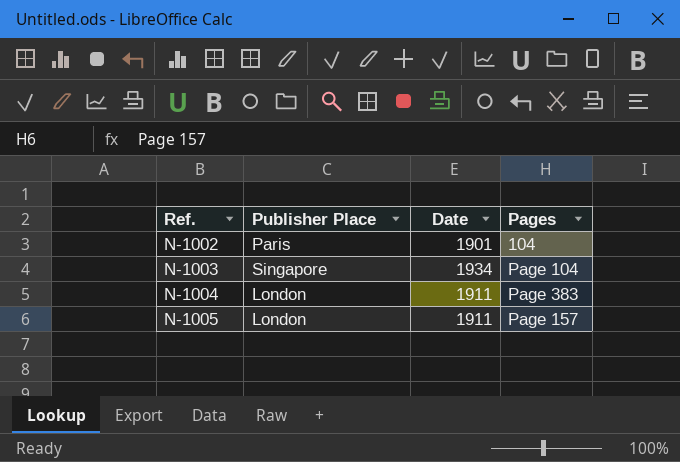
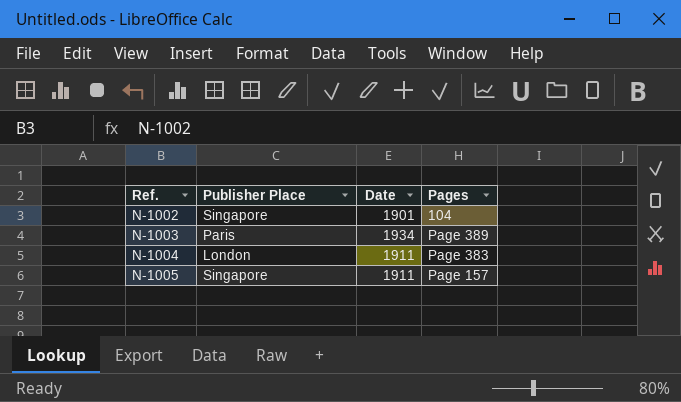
N-1002 | Publisher Place: Paris -> Singapore
N-1003 | Publisher Place: Singapore -> Paris
N-1003 | Pages: Page 104 -> Page 389
N-1005 | Publisher Place: London -> Singapore

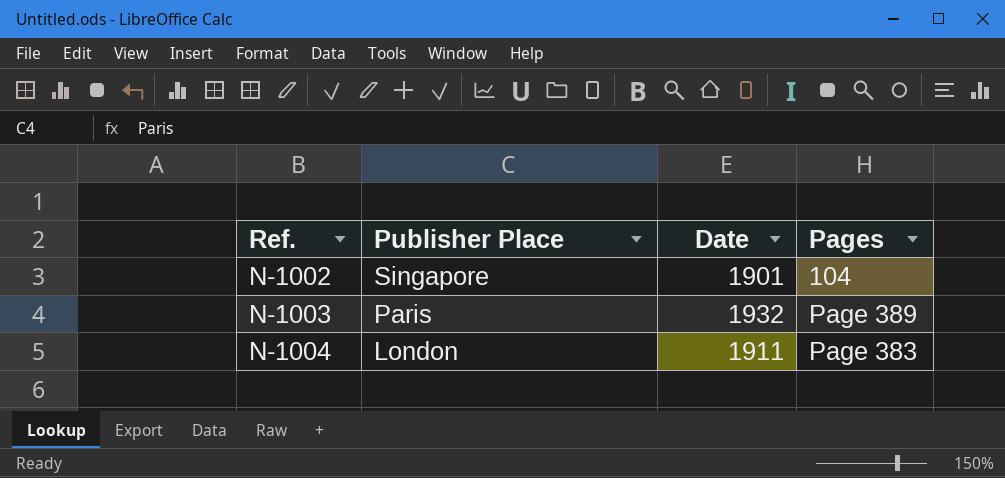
row N-1005: Singapore | 1911 | Page 157 -> none
N-1003 | Date: 1934 -> 1932

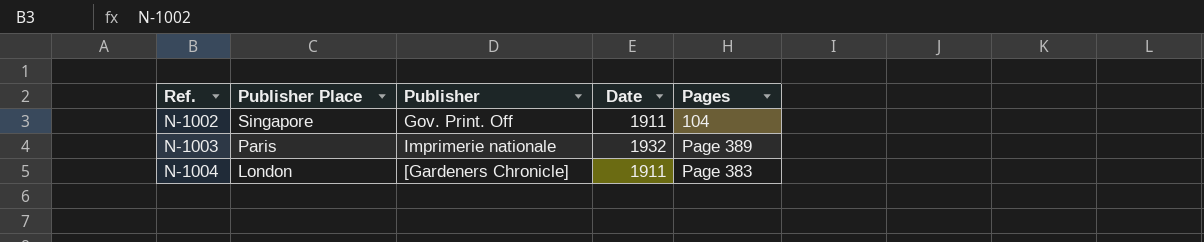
column Publisher | position: none -> 3
N-1002 | Date: 1901 -> 1911

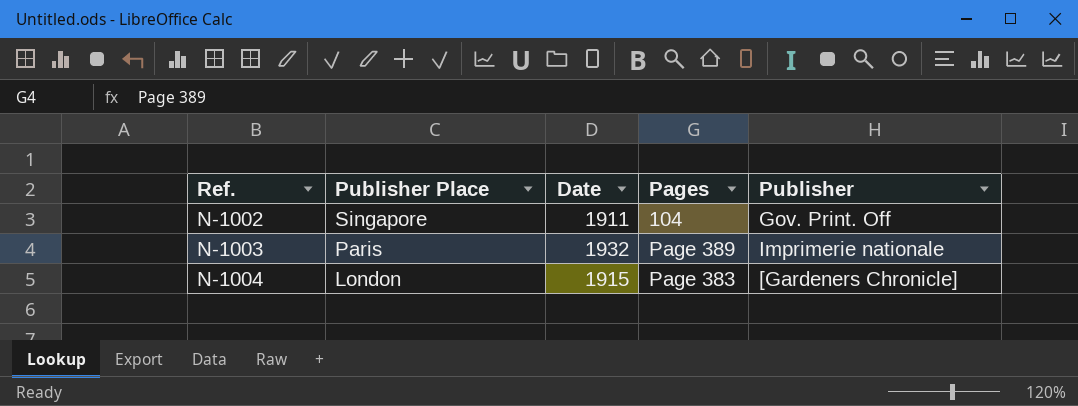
column Publisher | position: 3 -> 5
N-1004 | Date: 1911 -> 1915

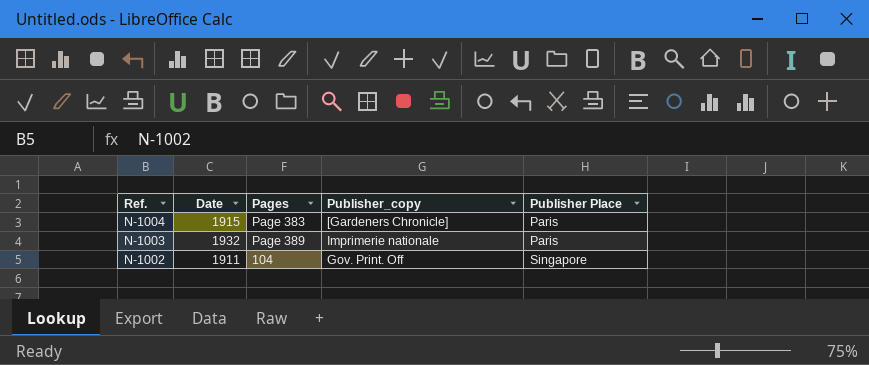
row order: Ref. ascending -> Ref. descending
column name: Publisher -> Publisher_copy
column Publisher Place | position: 2 -> 5
N-1004 | Publisher Place: London -> Paris

